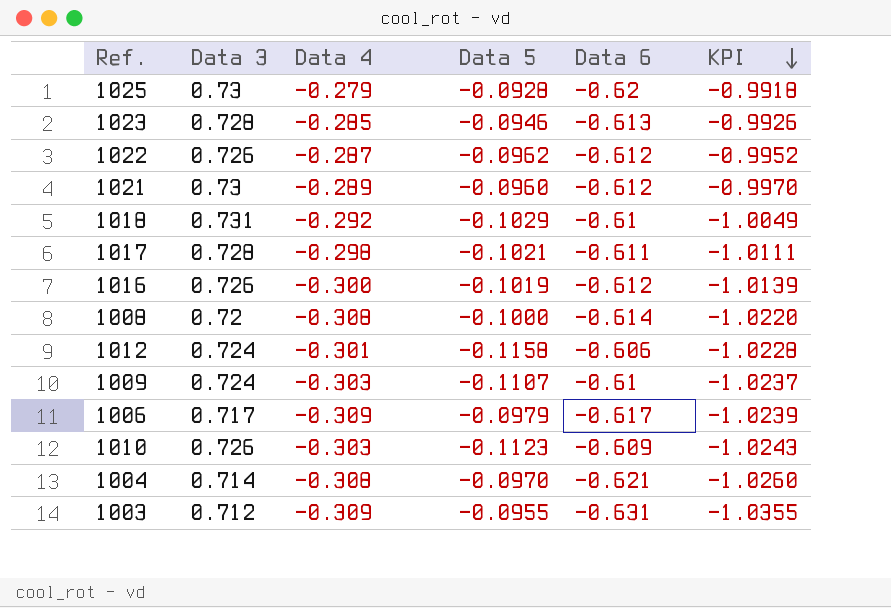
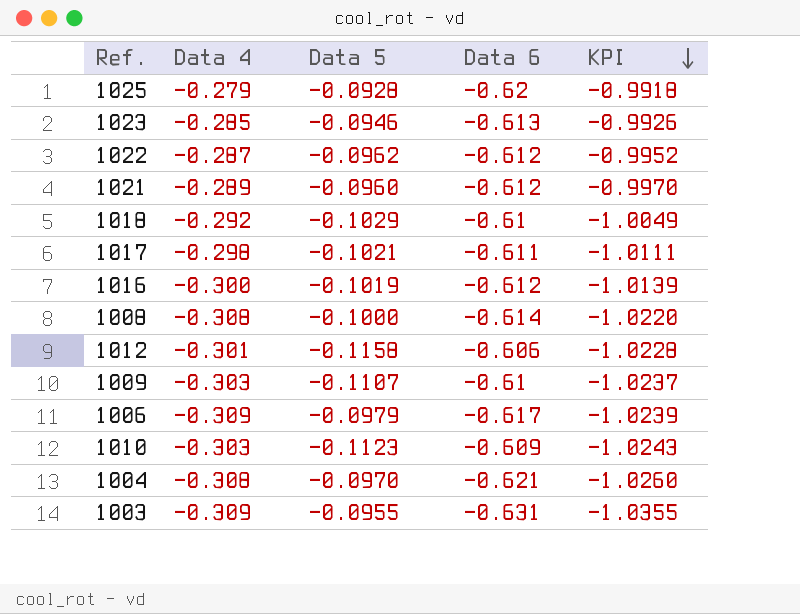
column Data 3 | position: 2 -> none

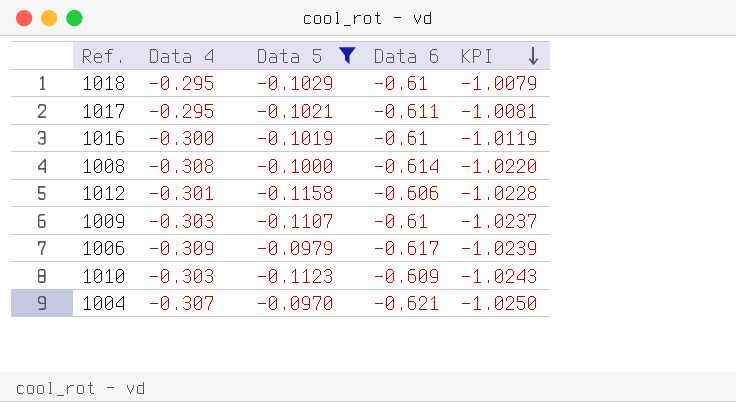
filter: none -> Data 5 <= -0.0970
1018 | Data 4: -0.292 -> -0.295
1018 | KPI: -1.0049 -> -1.0079
1017 | Data 4: -0.298 -> -0.295
1017 | KPI: -1.0111 -> -1.0081
1016 | Data 6: -0.612 -> -0.61
1016 | KPI: -1.0139 -> -1.0119
1004 | Data 4: -0.308 -> -0.307
1004 | KPI: -1.0260 -> -1.0250

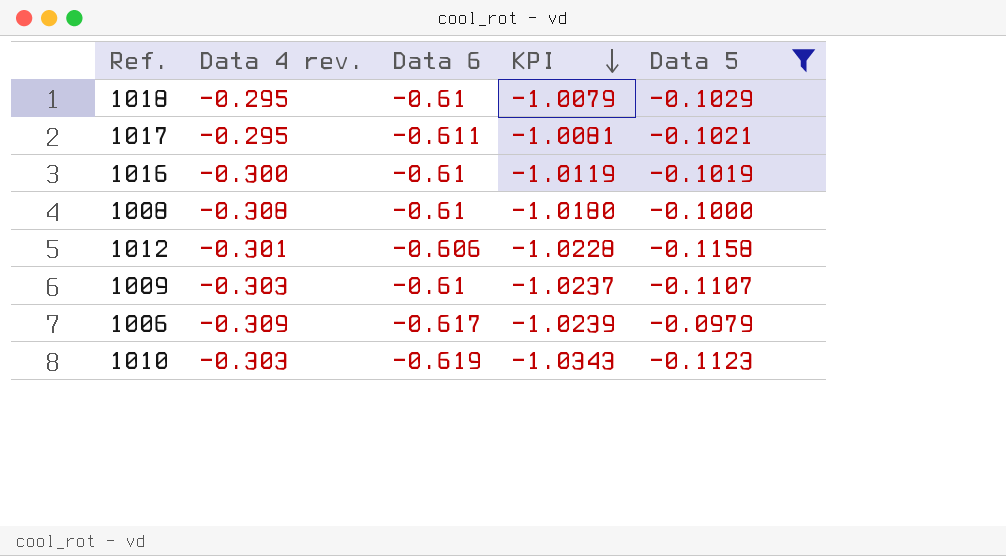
column name: Data 4 -> Data 4 rev.
column Data 5 | position: 3 -> 5
row 1004: -0.307 | -0.0970 | -0.621 | -1.0250 -> none
1008 | Data 6: -0.614 -> -0.61
1008 | KPI: -1.0220 -> -1.0180
1010 | Data 6: -0.609 -> -0.619
1010 | KPI: -1.0243 -> -1.0343

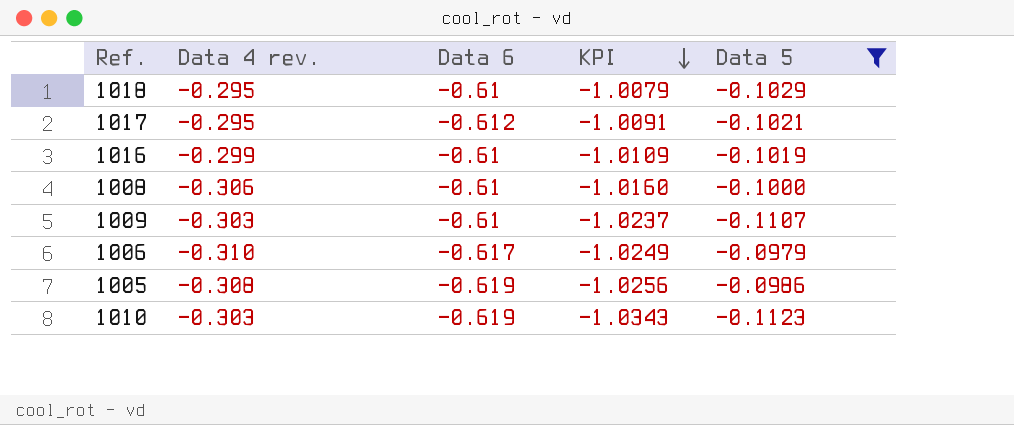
row 1012: -0.301 | -0.606 | -1.0228 | -0.1158 -> none
1017 | Data 6: -0.611 -> -0.612
1017 | KPI: -1.0081 -> -1.0091
1016 | Data 4 rev.: -0.300 -> -0.299
1016 | KPI: -1.0119 -> -1.0109
1008 | Data 4 rev.: -0.308 -> -0.306
1008 | KPI: -1.0180 -> -1.0160
1006 | Data 4 rev.: -0.309 -> -0.310
1006 | KPI: -1.0239 -> -1.0249
row 1005: none -> -0.308 | -0.619 | -1.0256 | -0.0986

